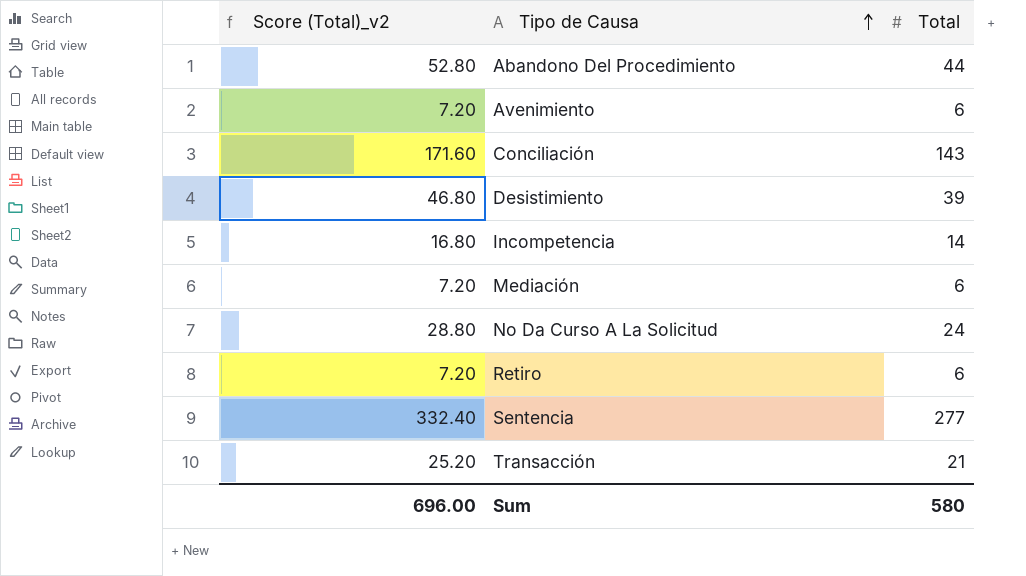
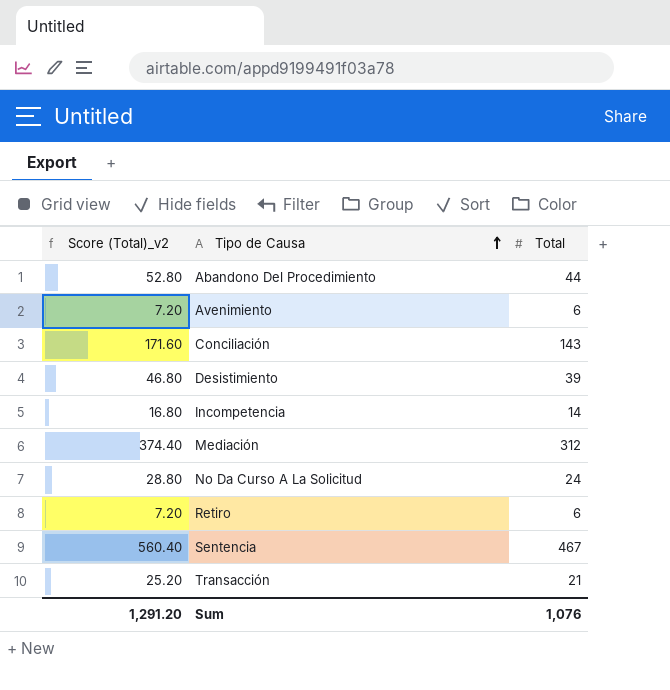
Mediación | Score (Total)_v2: 7.20 -> 374.40
Mediación | Total: 6 -> 312
Sentencia | Score (Total)_v2: 332.40 -> 560.40
Sentencia | Total: 277 -> 467
Sum | Score (Total)_v2: 696.00 -> 1,291.20
Sum | Total: 580 -> 1,076

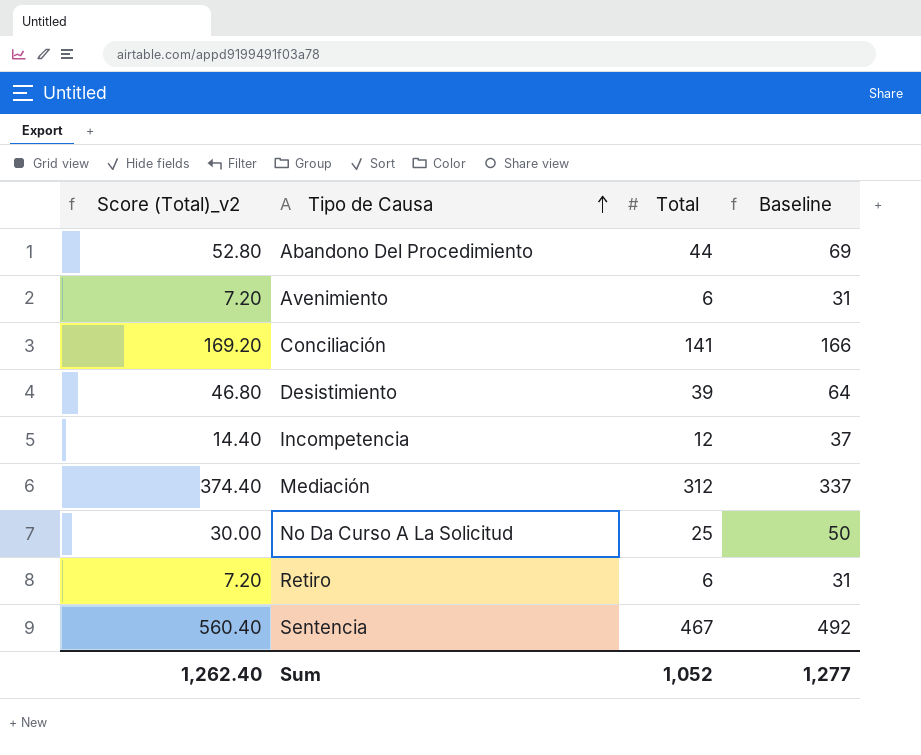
column Baseline | formula: none -> [Total] + 25
row Transacción: 25.20 | 21 -> none
Conciliación | Score (Total)_v2: 171.60 -> 169.20
Conciliación | Total: 143 -> 141
Incompetencia | Score (Total)_v2: 16.80 -> 14.40
Incompetencia | Total: 14 -> 12
No Da Curso A La Solicitud | Score (Total)_v2: 28.80 -> 30.00
No Da Curso A La Solicitud | Total: 24 -> 25
Sum | Score (Total)_v2: 1,291.20 -> 1,262.40
Sum | Total: 1,076 -> 1,052

